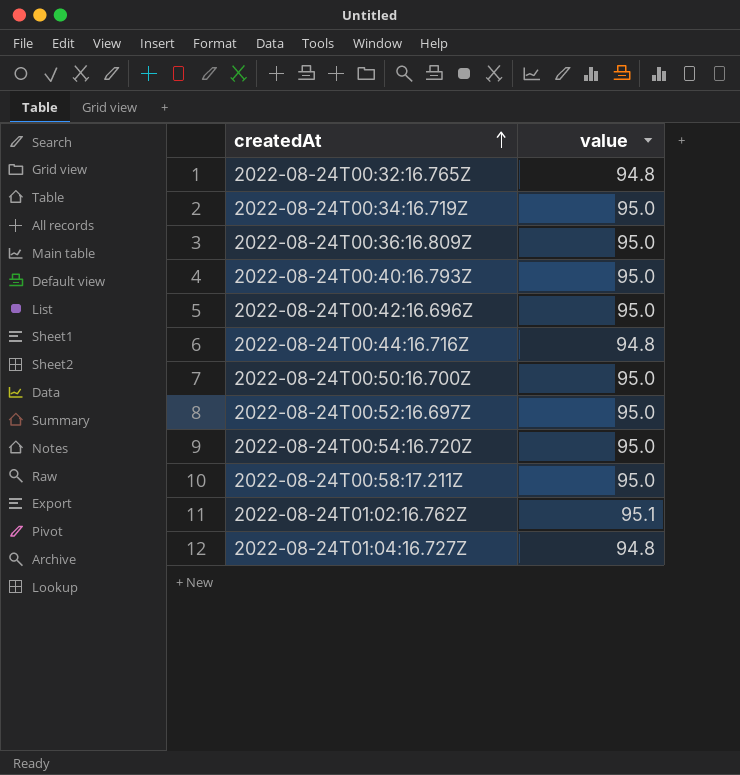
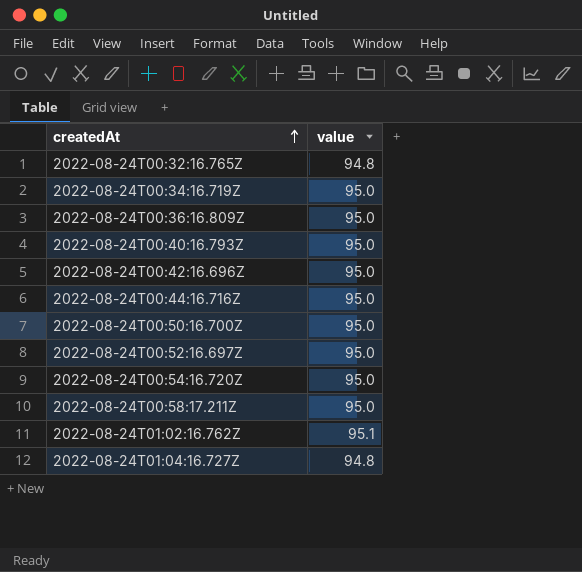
2022-08-24T00:44:16.716Z | value: 94.8 -> 95.0

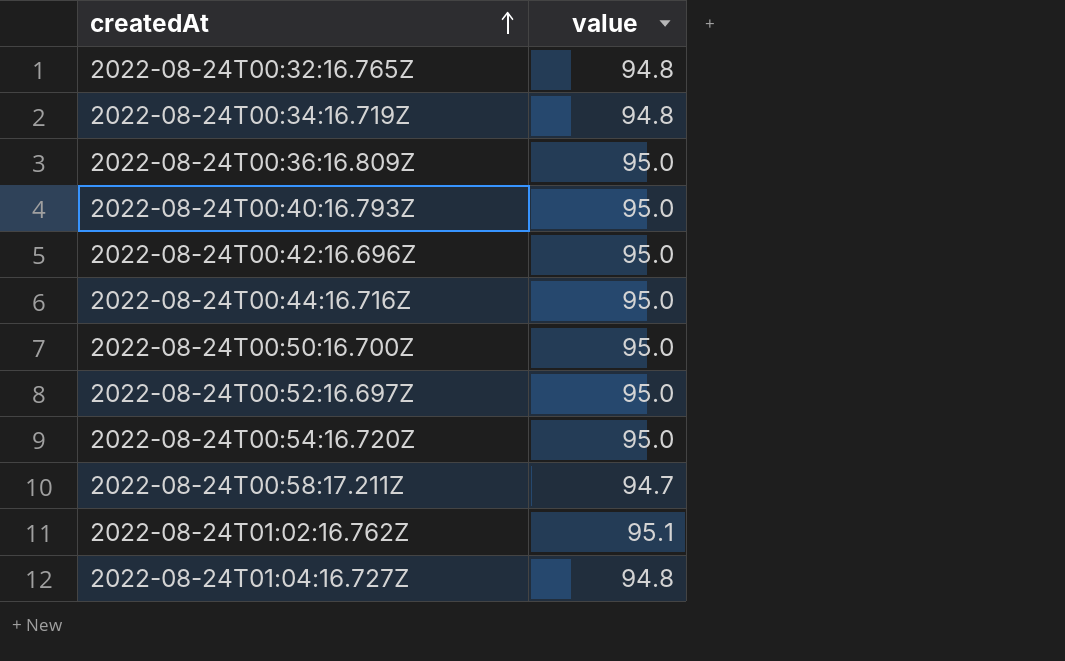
2022-08-24T00:34:16.719Z | value: 95.0 -> 94.8
2022-08-24T00:58:17.211Z | value: 95.0 -> 94.7

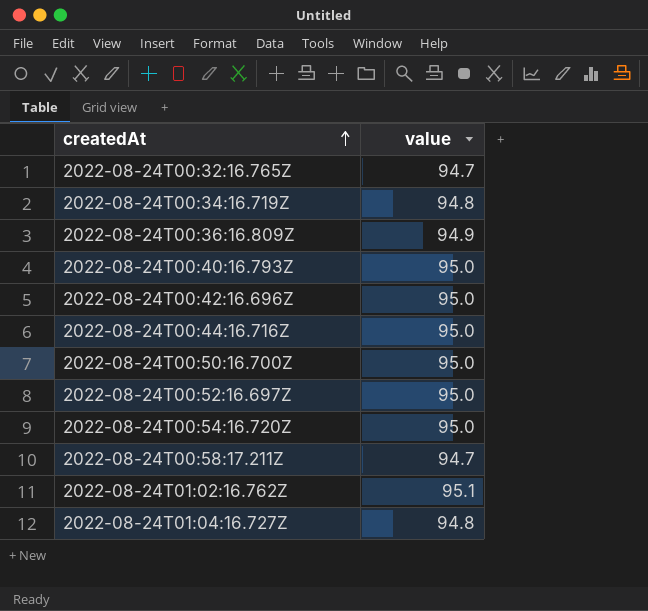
2022-08-24T00:32:16.765Z | value: 94.8 -> 94.7
2022-08-24T00:36:16.809Z | value: 95.0 -> 94.9

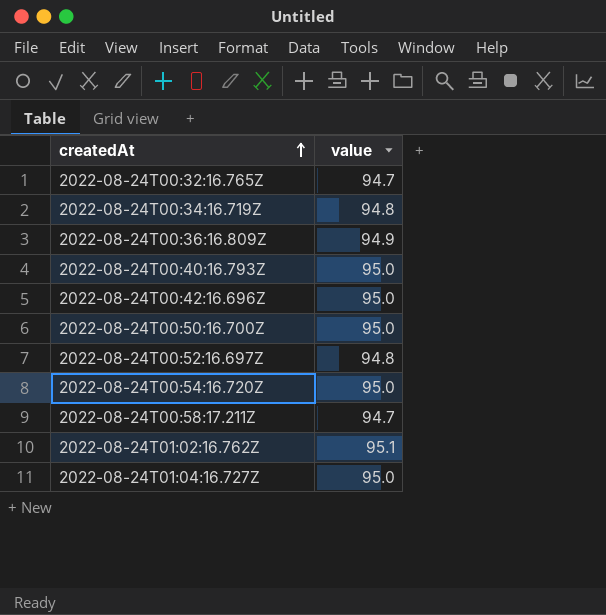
row 2022-08-24T00:44:16.716Z: 95.0 -> none
2022-08-24T00:52:16.697Z | value: 95.0 -> 94.8
2022-08-24T01:04:16.727Z | value: 94.8 -> 95.0

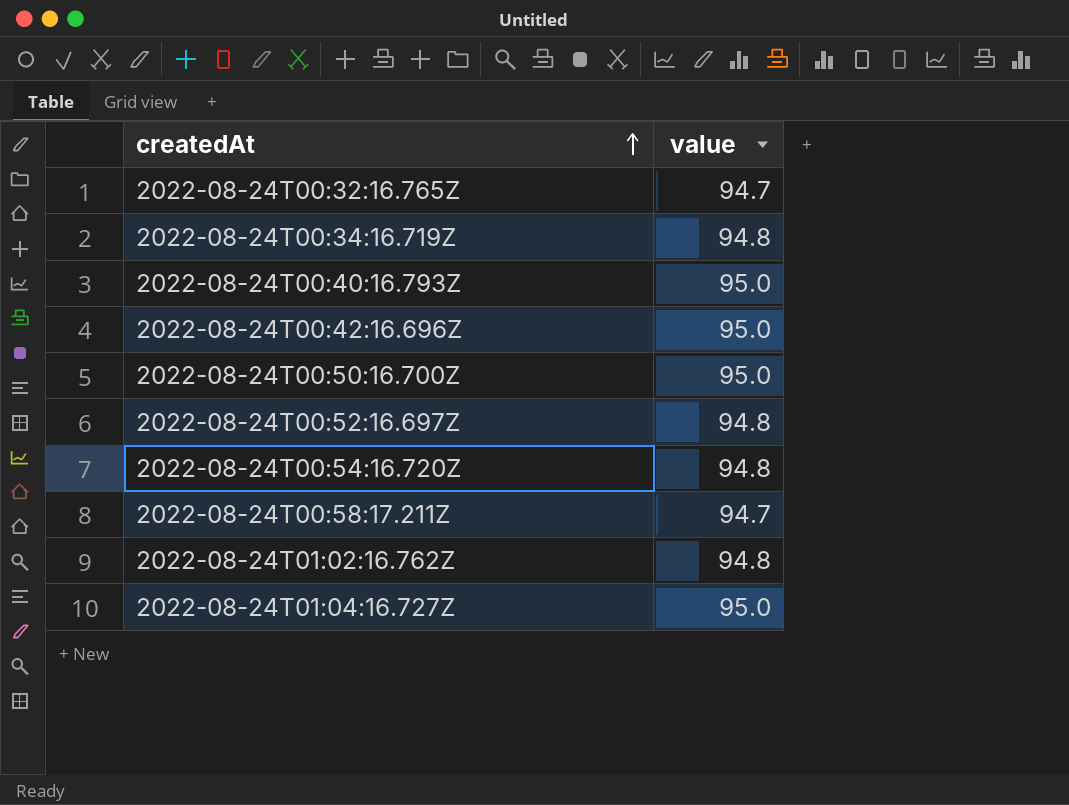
row 2022-08-24T00:36:16.809Z: 94.9 -> none
2022-08-24T00:54:16.720Z | value: 95.0 -> 94.8
2022-08-24T01:02:16.762Z | value: 95.1 -> 94.8

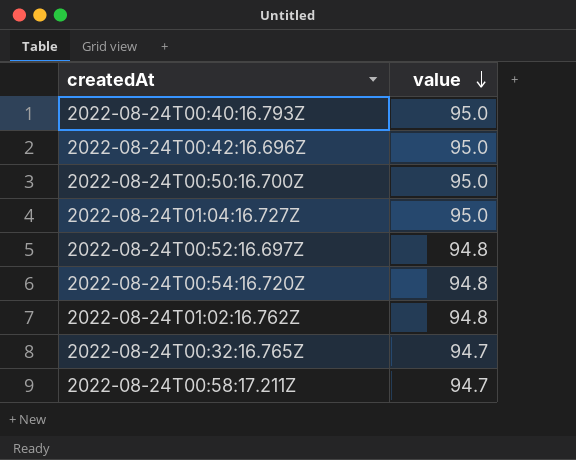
row order: createdAt ascending -> value descending
row 2022-08-24T00:34:16.719Z: 94.8 -> none

